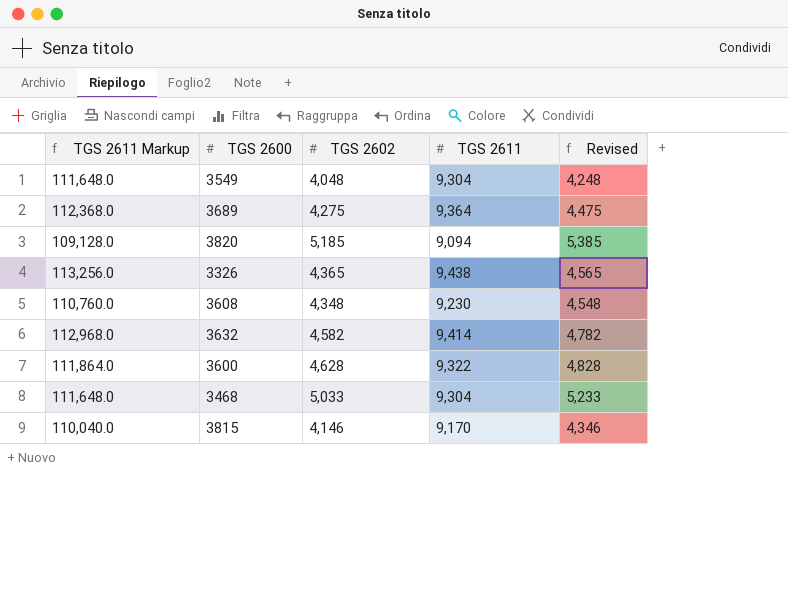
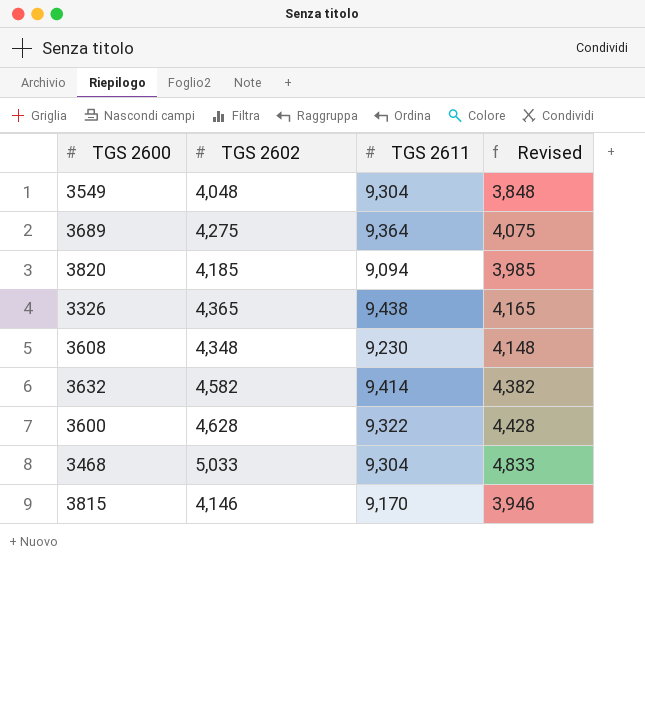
column TGS 2611 Markup | formula: [TGS 2611] * 12 -> none
column Revised | formula: [TGS 2602] + 200 -> [TGS 2602] - 200
3820 | TGS 2602: 5,185 -> 4,185

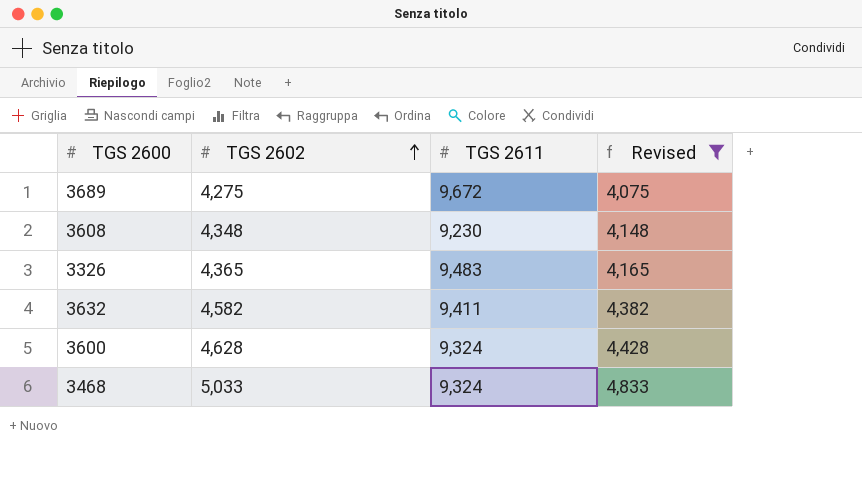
filter: none -> Revised >= 4,075
row order: none -> TGS 2602 ascending
3689 | TGS 2611: 9,364 -> 9,672
3326 | TGS 2611: 9,438 -> 9,483
3632 | TGS 2611: 9,414 -> 9,411
3600 | TGS 2611: 9,322 -> 9,324
3468 | TGS 2611: 9,304 -> 9,324

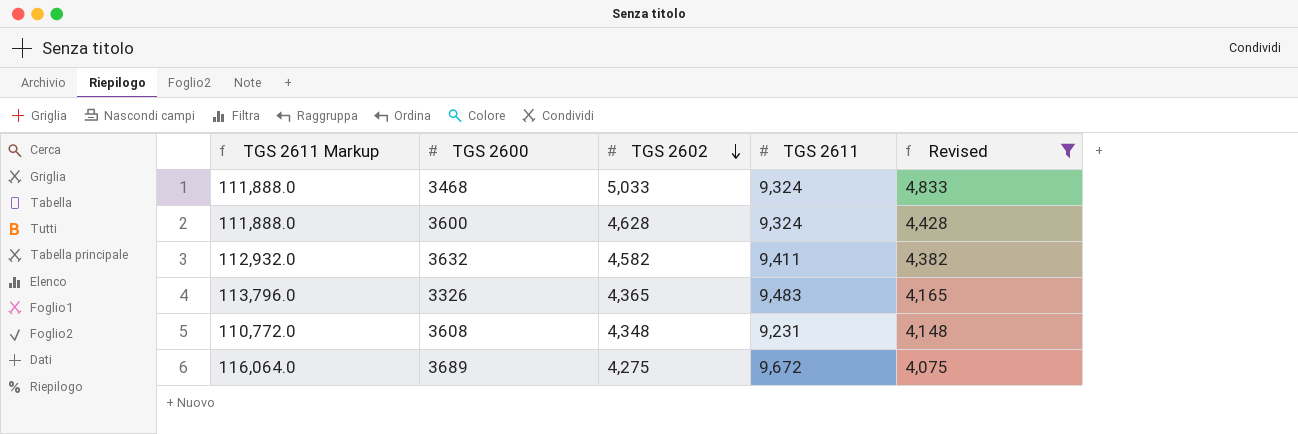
row order: TGS 2602 ascending -> TGS 2602 descending
column TGS 2611 Markup | formula: none -> [TGS 2611] * 12
3608 | TGS 2611: 9,230 -> 9,231

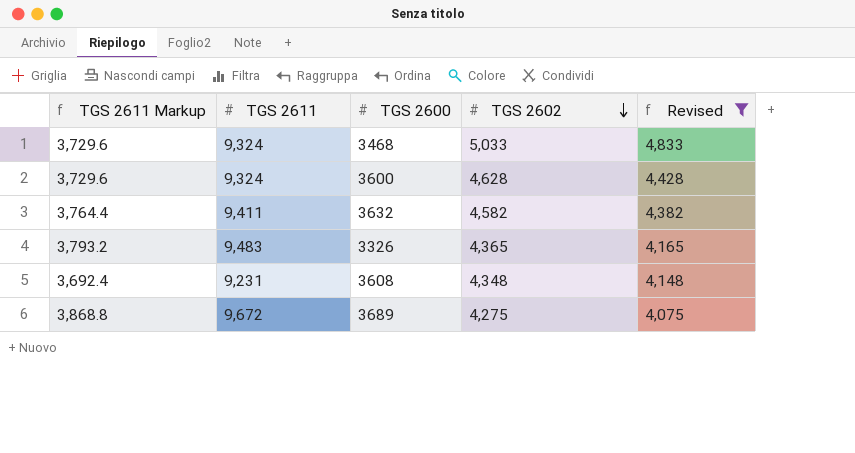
column TGS 2611 Markup | formula: [TGS 2611] * 12 -> [TGS 2611] * 0.4
column TGS 2611 | position: 4 -> 2

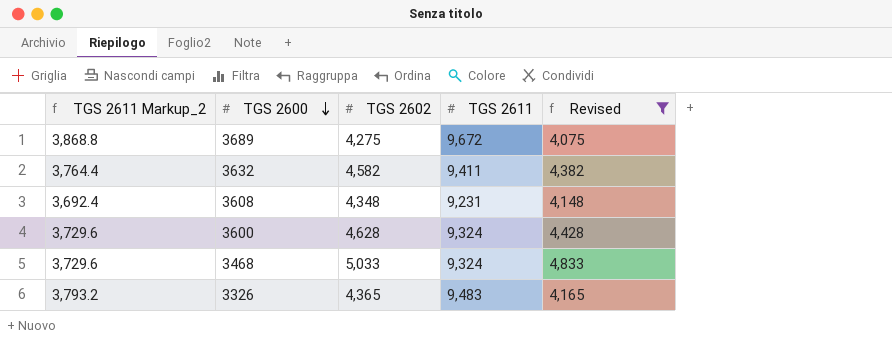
row order: TGS 2602 descending -> TGS 2600 descending
column name: TGS 2611 Markup -> TGS 2611 Markup_2
column TGS 2611 | position: 2 -> 4

